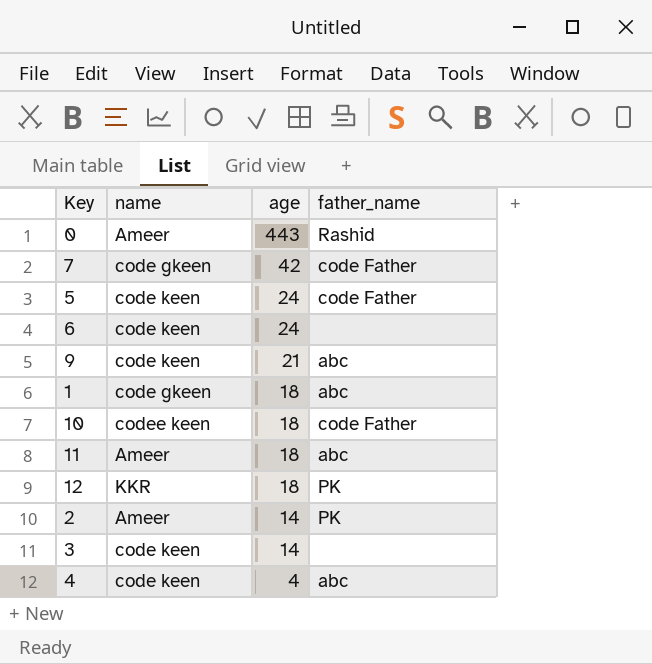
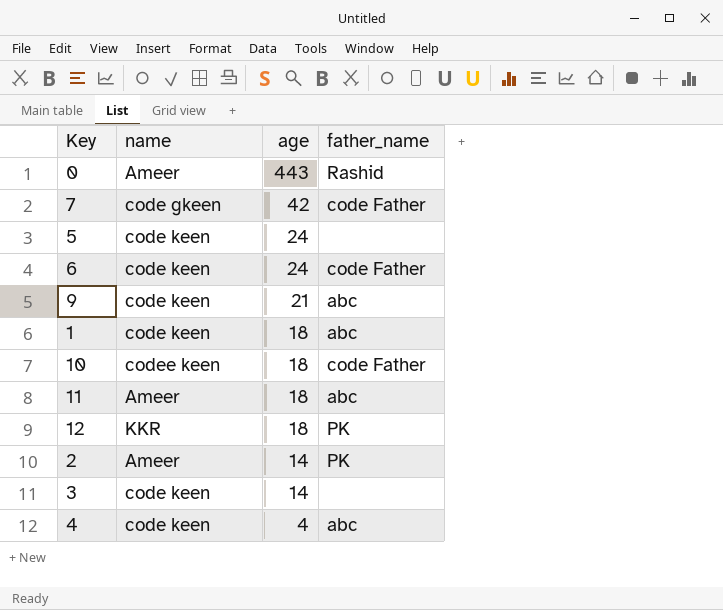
5 | father_name: code Father -> none
6 | father_name: none -> code Father
1 | name: code gkeen -> code keen

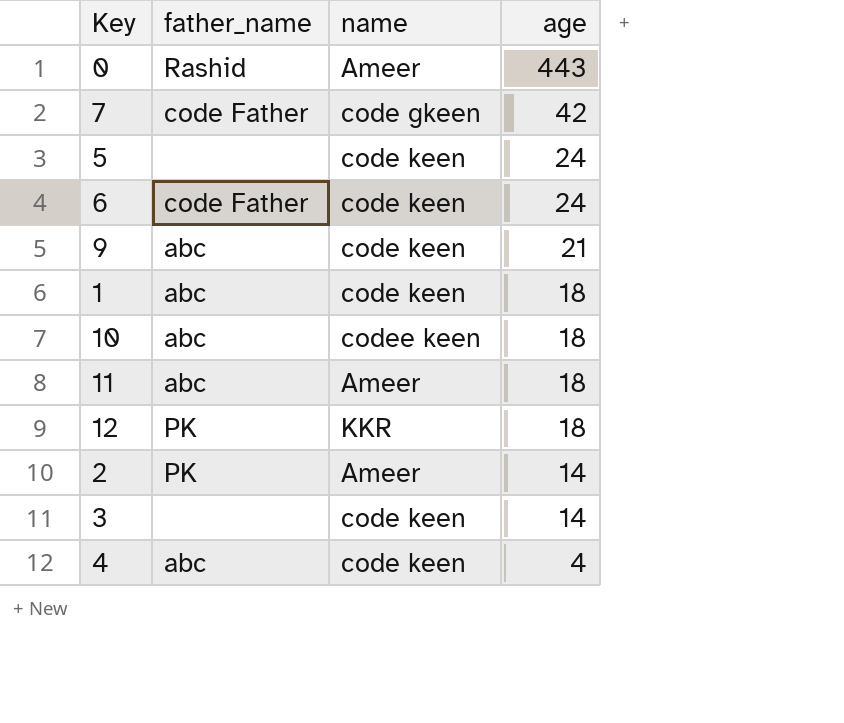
column father_name | position: 4 -> 2
10 | father_name: code Father -> abc

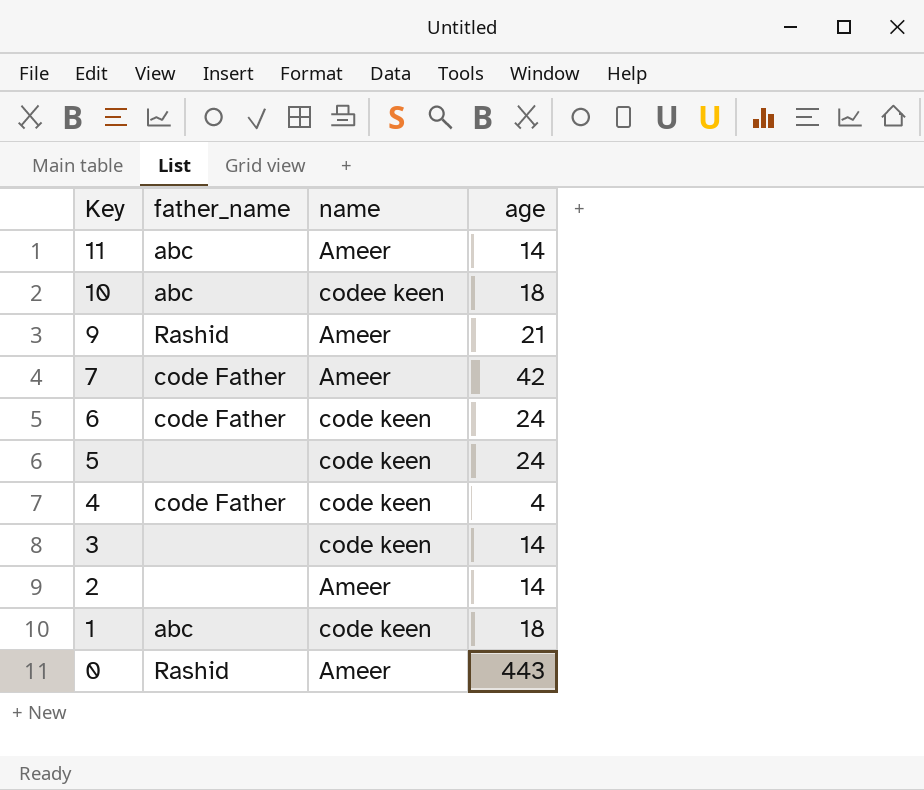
row order: age descending -> Key descending
row 12: PK | KKR | 18 -> none
11 | age: 18 -> 14
9 | father_name: abc -> Rashid
9 | name: code keen -> Ameer
7 | name: code gkeen -> Ameer
4 | father_name: abc -> code Father
2 | father_name: PK -> none

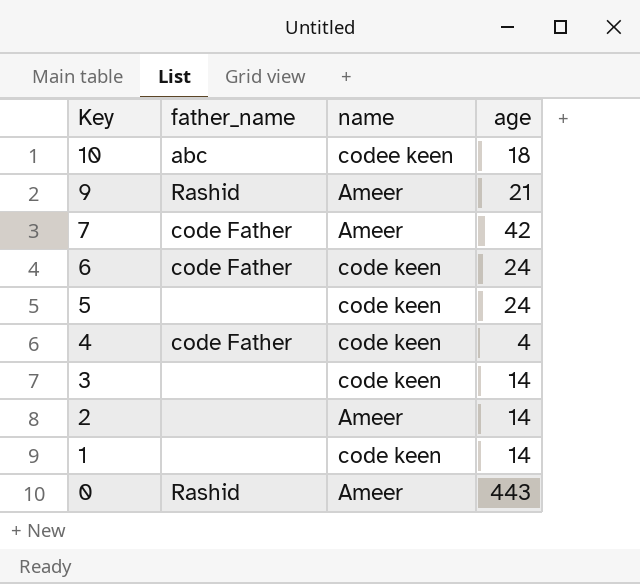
row 11: abc | Ameer | 14 -> none
1 | father_name: abc -> none
1 | age: 18 -> 14

